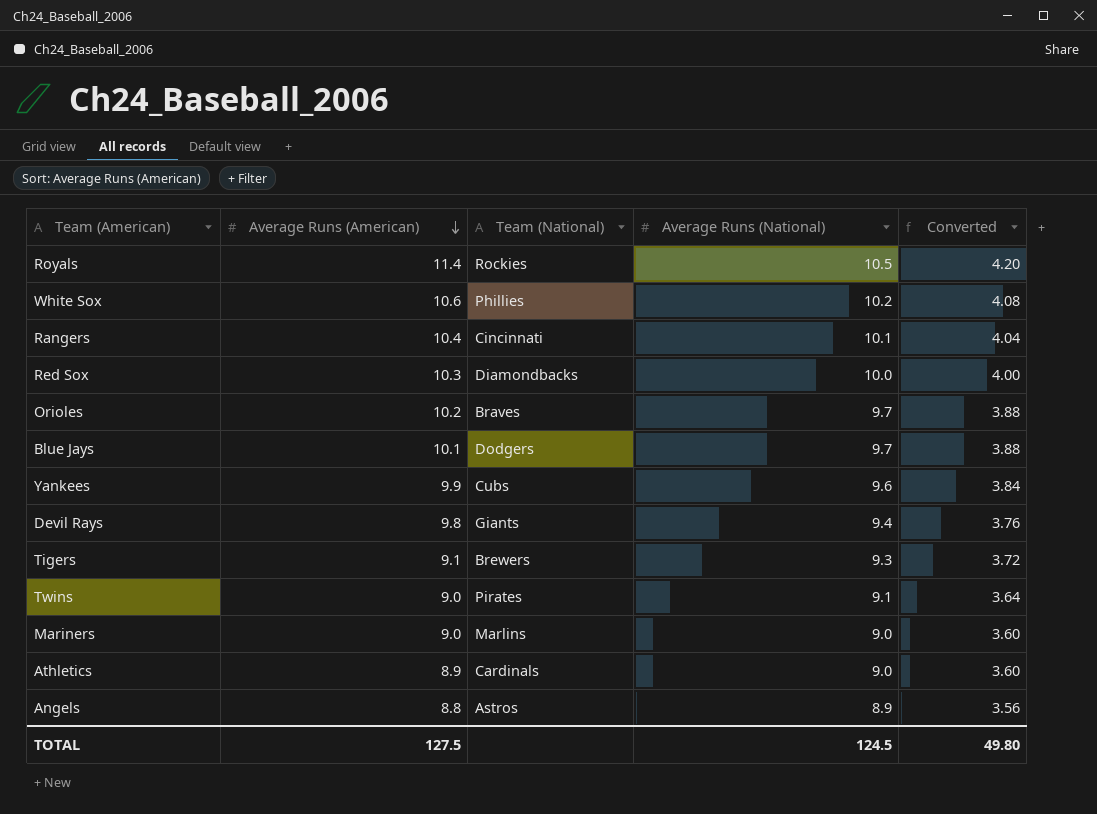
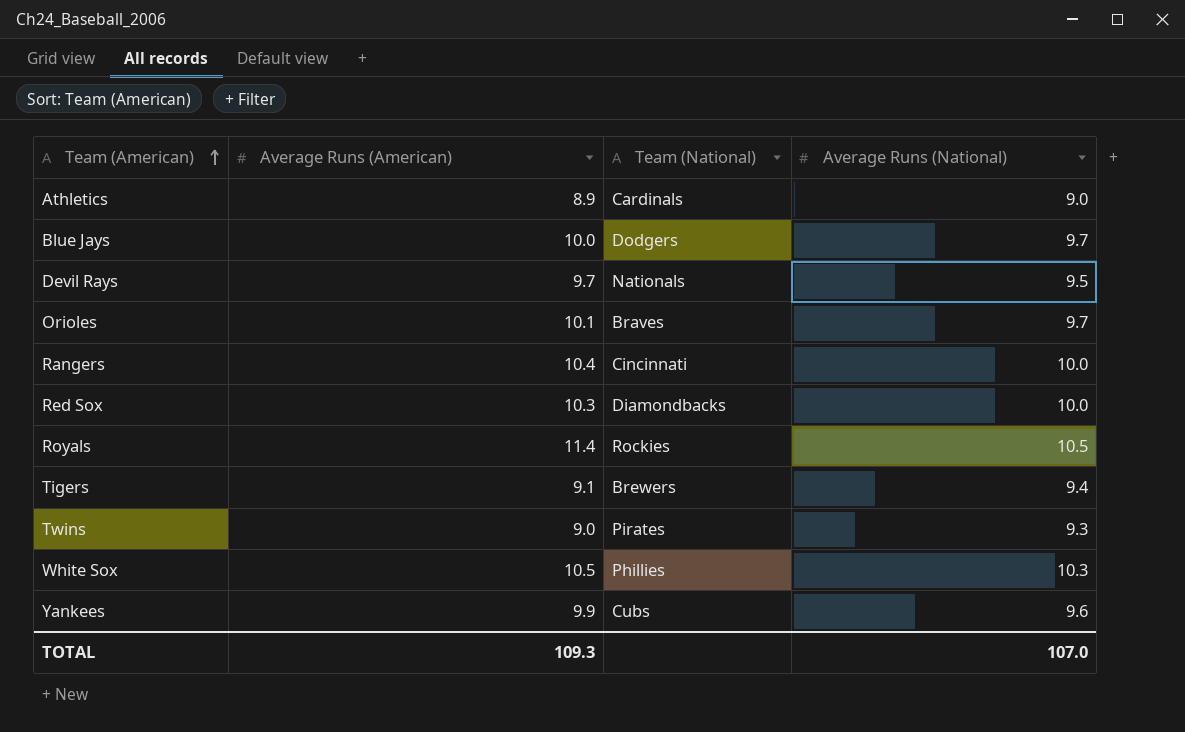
row order: Average Runs (American) descending -> Team (American) ascending
column Converted | formula: [Average Runs (National)] * 0.4 -> none
row Mariners: 9.0 | Marlins | 9.0 | 3.60 -> none
row Angels: 8.8 | Astros | 8.9 | 3.56 -> none
Blue Jays | Average Runs (American): 10.1 -> 10.0
Devil Rays | Average Runs (American): 9.8 -> 9.7
Devil Rays | Team (National): Giants -> Nationals
Devil Rays | Average Runs (National): 9.4 -> 9.5
Orioles | Average Runs (American): 10.2 -> 10.1
Rangers | Average Runs (National): 10.1 -> 10.0
Tigers | Average Runs (National): 9.3 -> 9.4
Twins | Average Runs (National): 9.1 -> 9.3
White Sox | Average Runs (American): 10.6 -> 10.5
White Sox | Average Runs (National): 10.2 -> 10.3
TOTAL | Average Runs (American): 127.5 -> 109.3
TOTAL | Average Runs (National): 124.5 -> 107.0

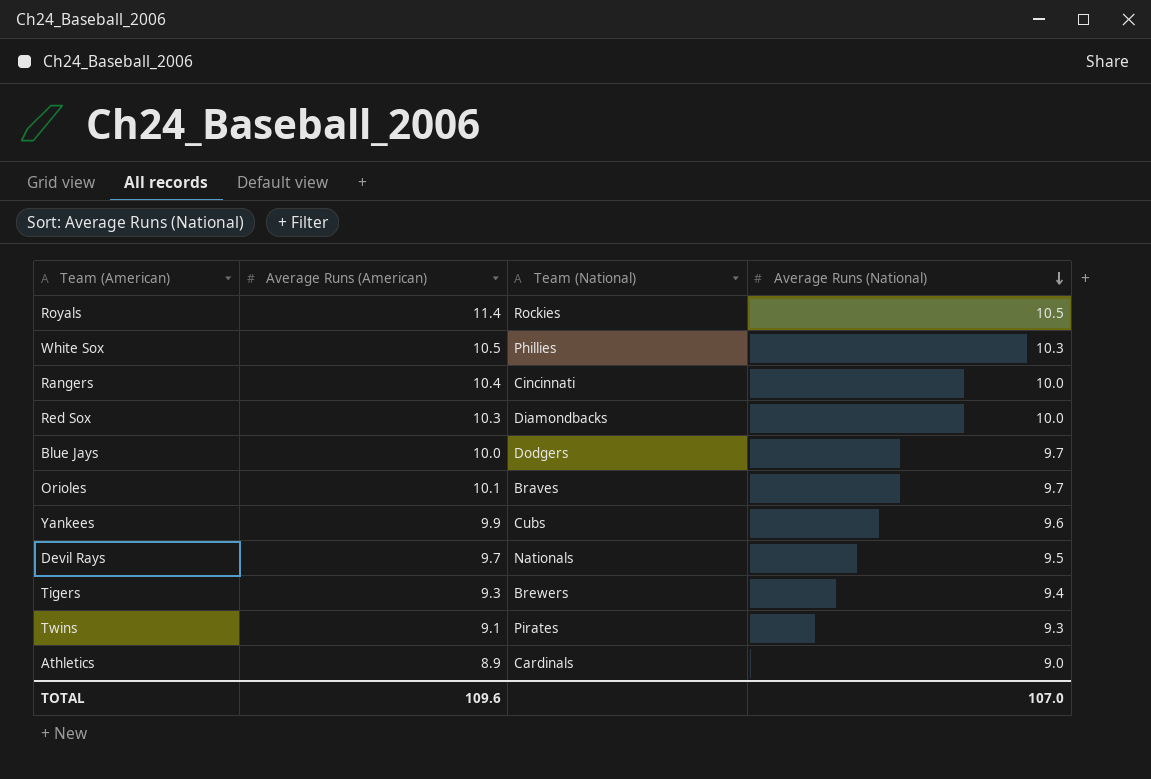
row order: Team (American) ascending -> Average Runs (National) descending
Tigers | Average Runs (American): 9.1 -> 9.3
Twins | Average Runs (American): 9.0 -> 9.1
TOTAL | Average Runs (American): 109.3 -> 109.6

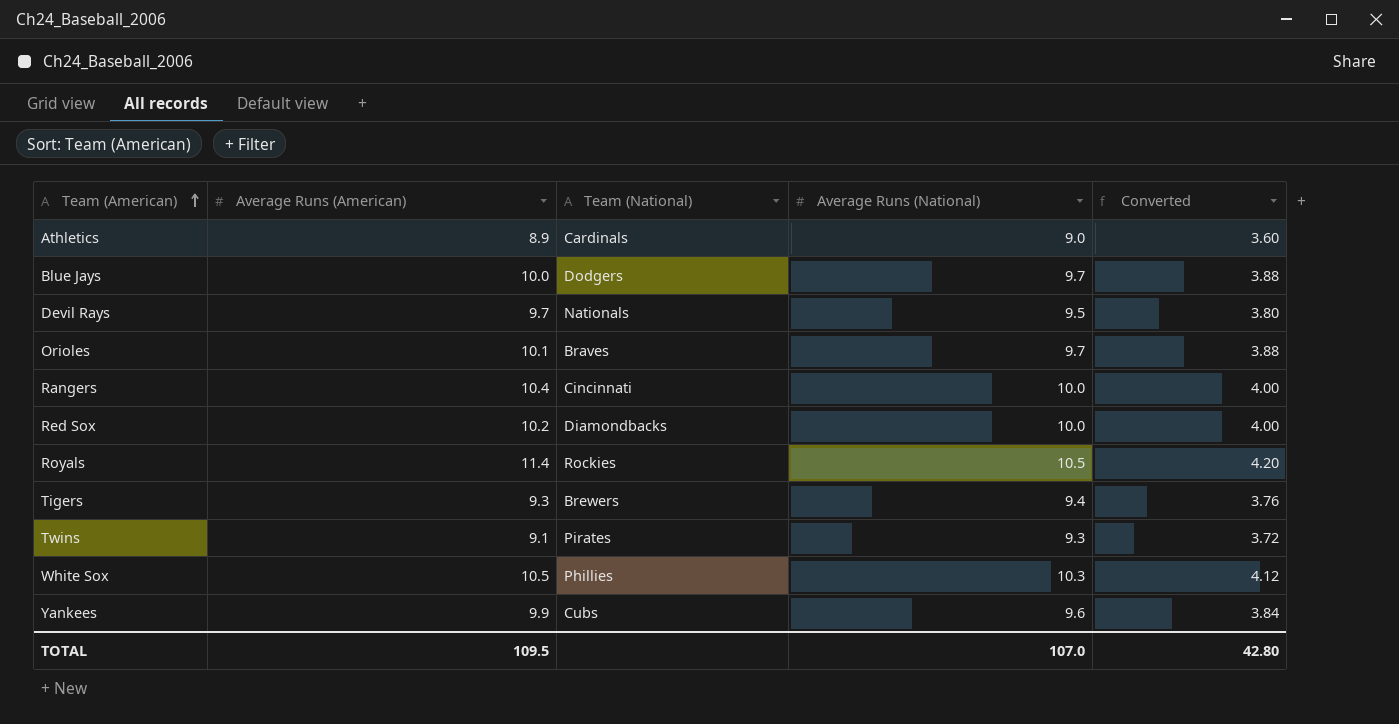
row order: Average Runs (National) descending -> Team (American) ascending
column Converted | formula: none -> [Average Runs (National)] * 0.4
Red Sox | Average Runs (American): 10.3 -> 10.2
TOTAL | Average Runs (American): 109.6 -> 109.5

